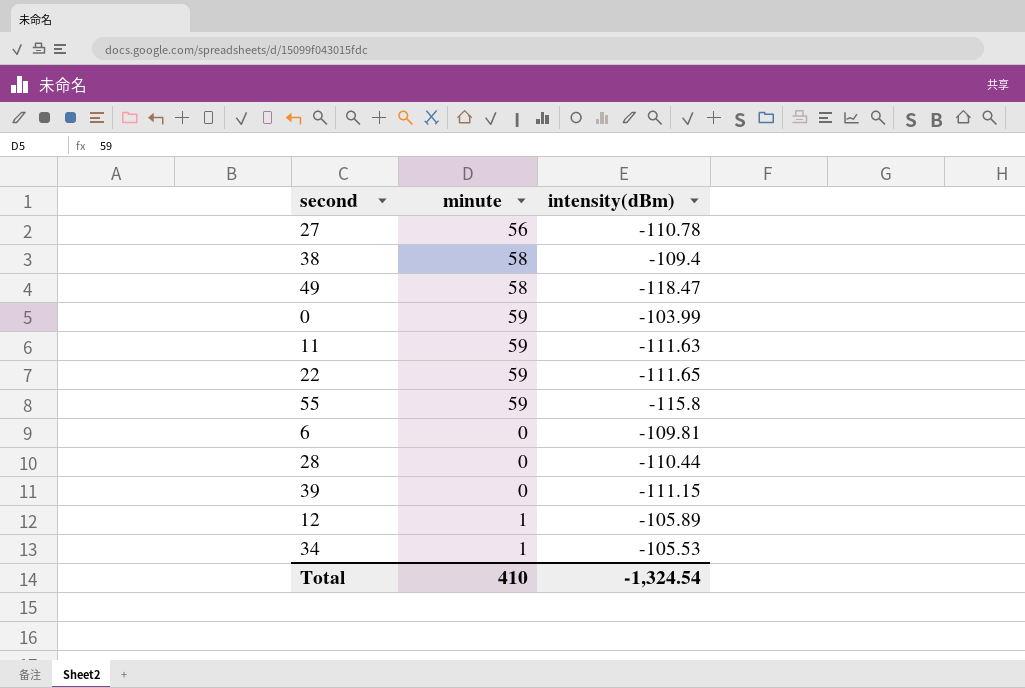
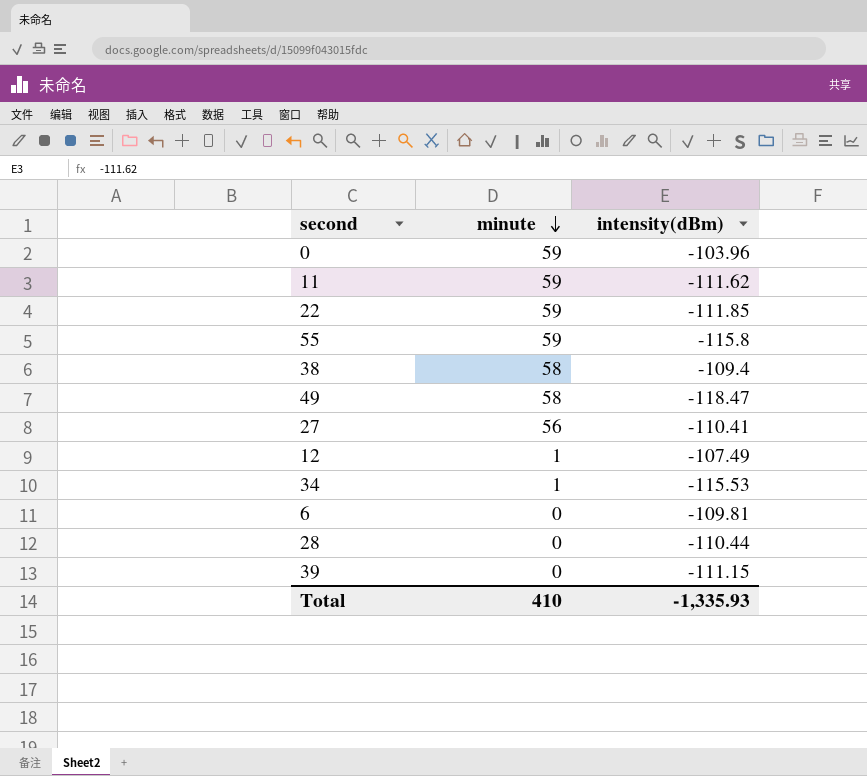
row order: none -> minute descending
0 | intensity(dBm): -103.99 -> -103.96
11 | intensity(dBm): -111.63 -> -111.62
22 | intensity(dBm): -111.65 -> -111.85
27 | intensity(dBm): -110.78 -> -110.41
12 | intensity(dBm): -105.89 -> -107.49
34 | intensity(dBm): -105.53 -> -115.53
Total | intensity(dBm): -1,324.54 -> -1,335.93

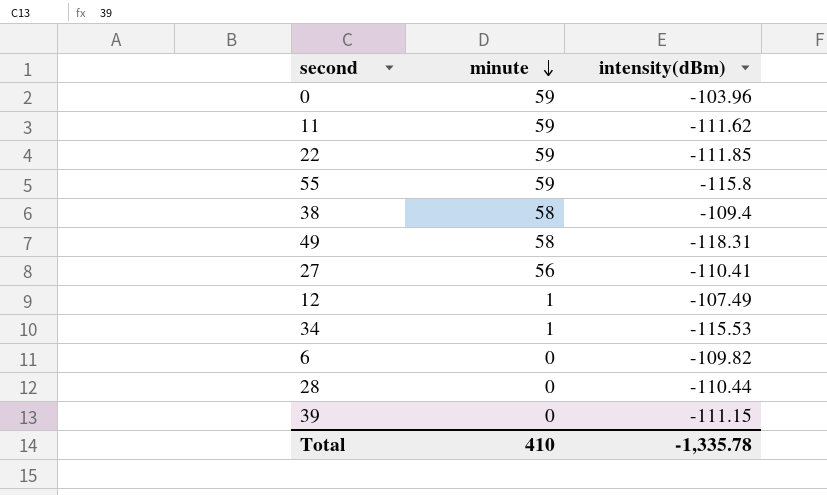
49 | intensity(dBm): -118.47 -> -118.31
6 | intensity(dBm): -109.81 -> -109.82
Total | intensity(dBm): -1,335.93 -> -1,335.78

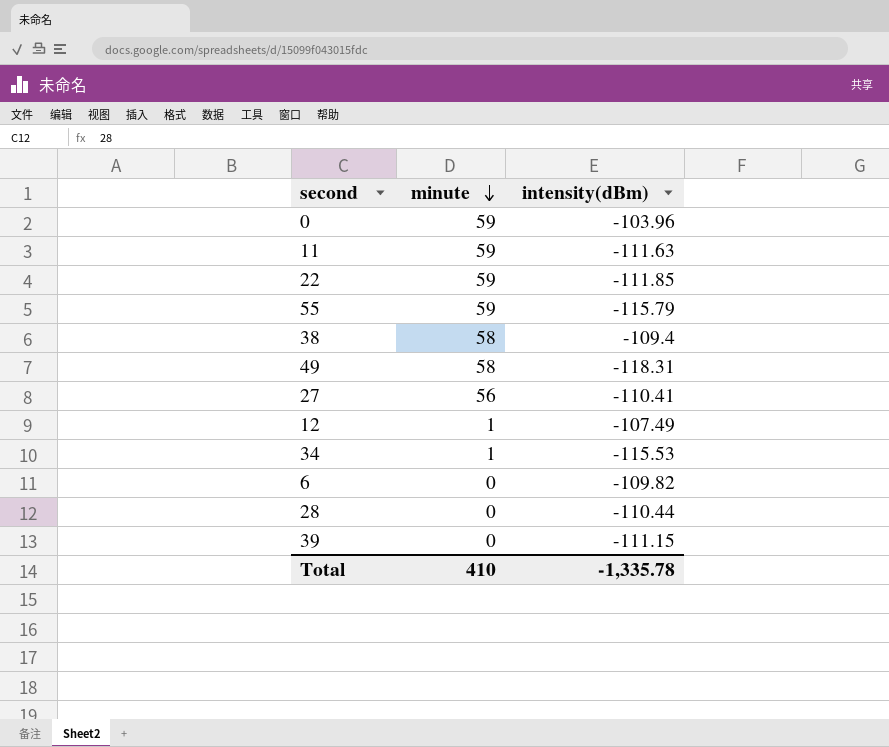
11 | intensity(dBm): -111.62 -> -111.63
55 | intensity(dBm): -115.8 -> -115.79

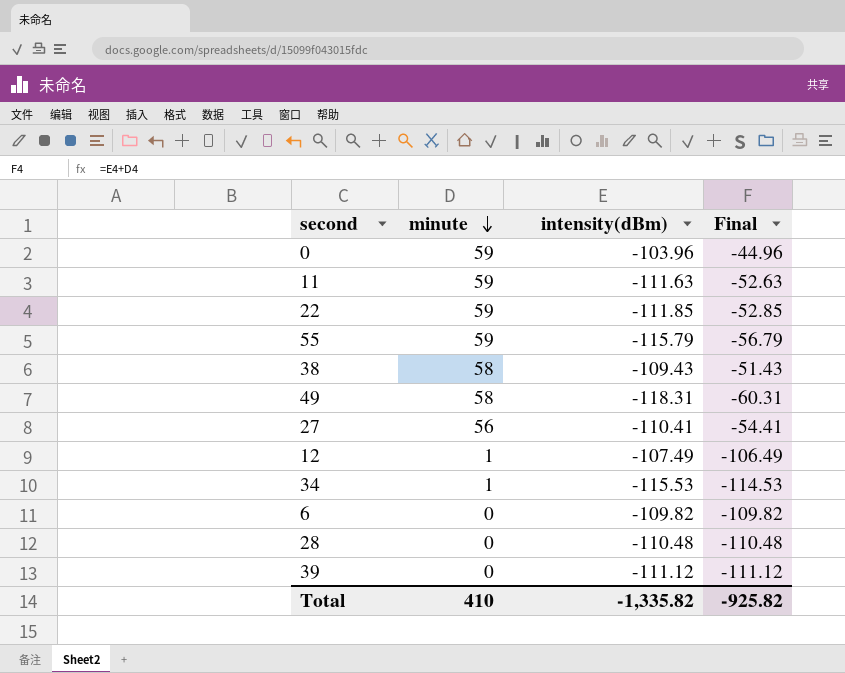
column Final | formula: none -> [minute] + [intensity(dBm)]
38 | intensity(dBm): -109.4 -> -109.43
28 | intensity(dBm): -110.44 -> -110.48
39 | intensity(dBm): -111.15 -> -111.12
Total | intensity(dBm): -1,335.78 -> -1,335.82

